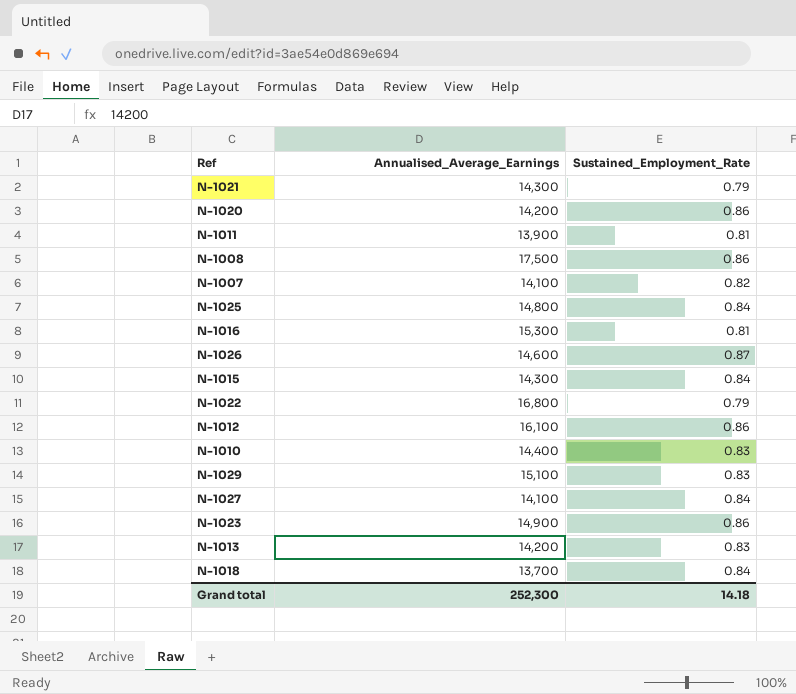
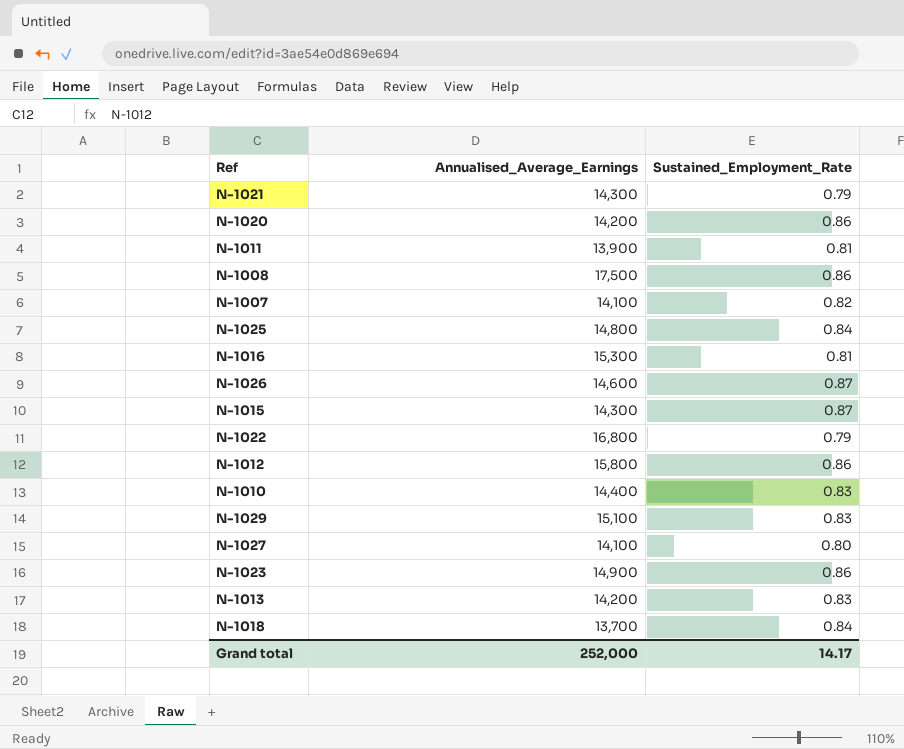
N-1015 | Sustained_Employment_Rate: 0.84 -> 0.87
N-1012 | Annualised_Average_Earnings: 16,100 -> 15,800
N-1027 | Sustained_Employment_Rate: 0.84 -> 0.80
Grand total | Annualised_Average_Earnings: 252,300 -> 252,000
Grand total | Sustained_Employment_Rate: 14.18 -> 14.17

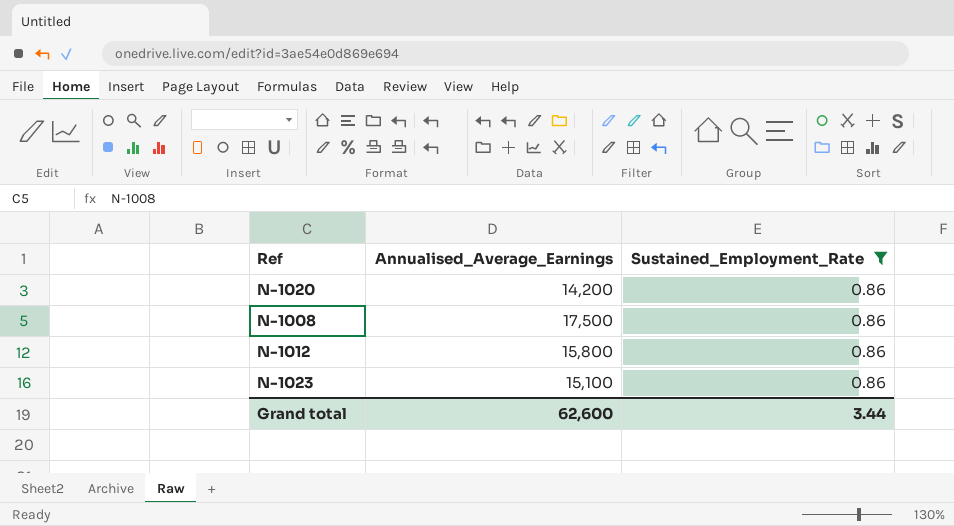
filter: none -> Sustained_Employment_Rate = 0.86
N-1023 | Annualised_Average_Earnings: 14,900 -> 15,100
Grand total | Annualised_Average_Earnings: 252,000 -> 62,600
Grand total | Sustained_Employment_Rate: 14.17 -> 3.44

